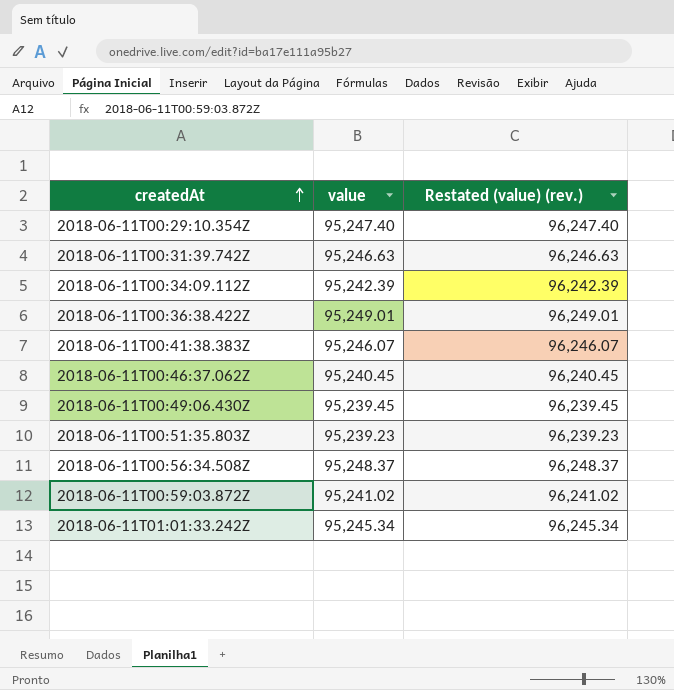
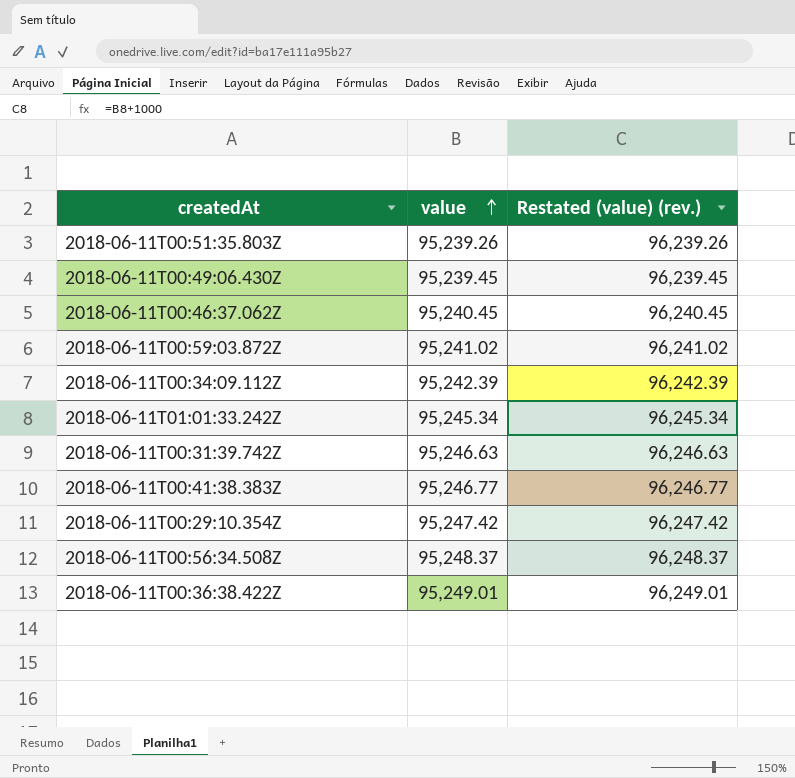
row order: createdAt ascending -> value ascending
2018-06-11T00:51:35.803Z | value: 95,239.23 -> 95,239.26
2018-06-11T00:51:35.803Z | Restated (value) (rev.): 96,239.23 -> 96,239.26
2018-06-11T00:41:38.383Z | value: 95,246.07 -> 95,246.77
2018-06-11T00:41:38.383Z | Restated (value) (rev.): 96,246.07 -> 96,246.77
2018-06-11T00:29:10.354Z | value: 95,247.40 -> 95,247.42
2018-06-11T00:29:10.354Z | Restated (value) (rev.): 96,247.40 -> 96,247.42

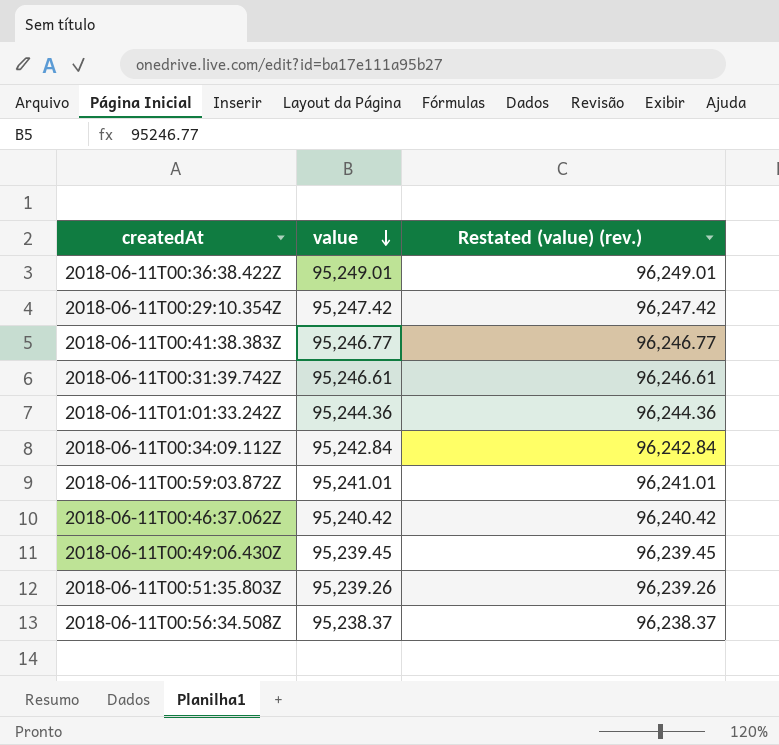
row order: value ascending -> value descending
2018-06-11T00:31:39.742Z | value: 95,246.63 -> 95,246.61
2018-06-11T00:31:39.742Z | Restated (value) (rev.): 96,246.63 -> 96,246.61
2018-06-11T01:01:33.242Z | value: 95,245.34 -> 95,244.36
2018-06-11T01:01:33.242Z | Restated (value) (rev.): 96,245.34 -> 96,244.36
2018-06-11T00:34:09.112Z | value: 95,242.39 -> 95,242.84
2018-06-11T00:34:09.112Z | Restated (value) (rev.): 96,242.39 -> 96,242.84
2018-06-11T00:59:03.872Z | value: 95,241.02 -> 95,241.01
2018-06-11T00:59:03.872Z | Restated (value) (rev.): 96,241.02 -> 96,241.01
2018-06-11T00:46:37.062Z | value: 95,240.45 -> 95,240.42
2018-06-11T00:46:37.062Z | Restated (value) (rev.): 96,240.45 -> 96,240.42
2018-06-11T00:56:34.508Z | value: 95,248.37 -> 95,238.37
2018-06-11T00:56:34.508Z | Restated (value) (rev.): 96,248.37 -> 96,238.37

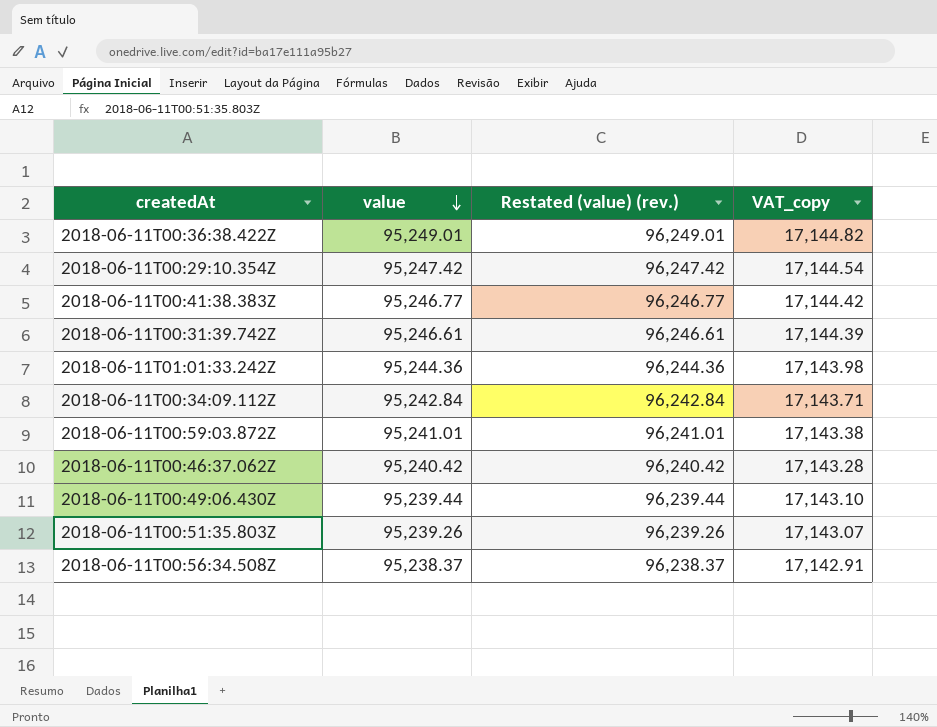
column VAT_copy | formula: none -> [value] * 0.18
2018-06-11T00:49:06.430Z | value: 95,239.45 -> 95,239.44
2018-06-11T00:49:06.430Z | Restated (value) (rev.): 96,239.45 -> 96,239.44

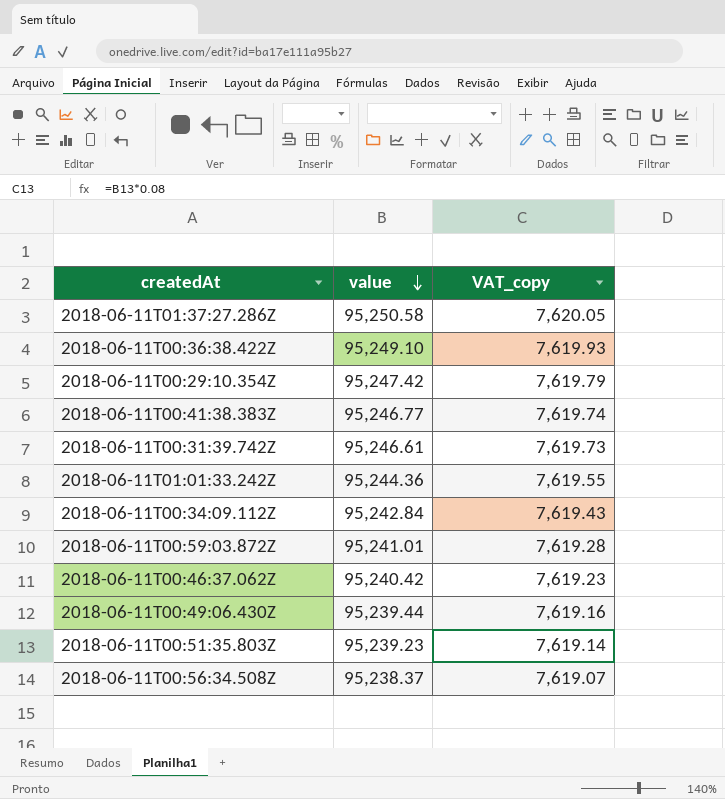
column Restated (value) (rev.) | formula: [value] + 1000 -> none
column VAT_copy | formula: [value] * 0.18 -> [value] * 0.08
row 2018-06-11T01:37:27.286Z: none -> 95,250.58 | 7,620.05
2018-06-11T00:36:38.422Z | value: 95,249.01 -> 95,249.10
2018-06-11T00:51:35.803Z | value: 95,239.26 -> 95,239.23

